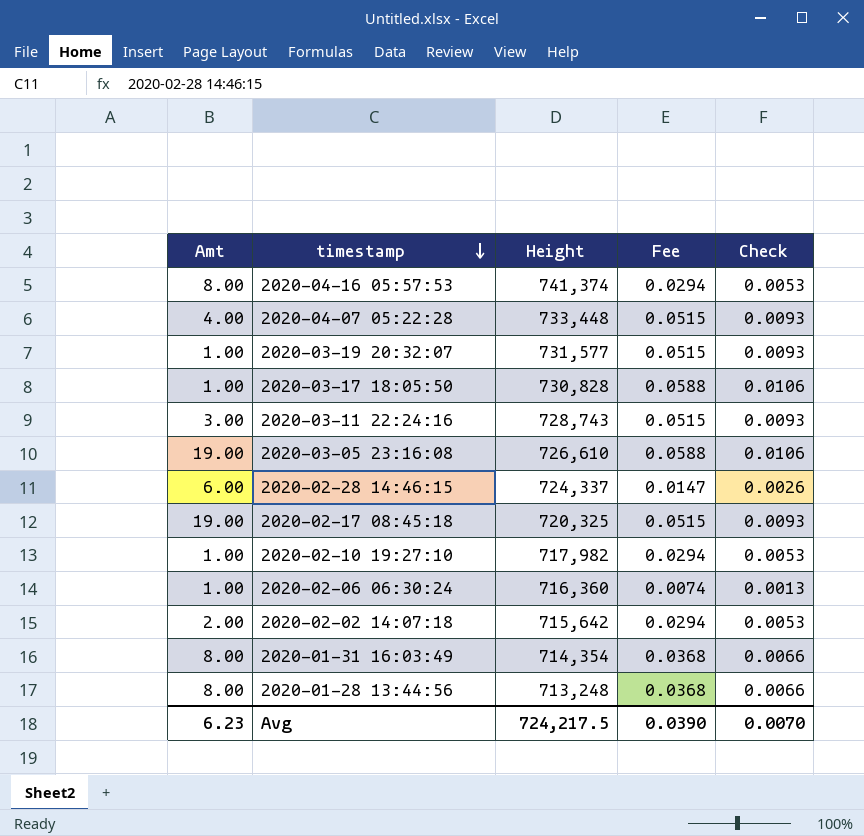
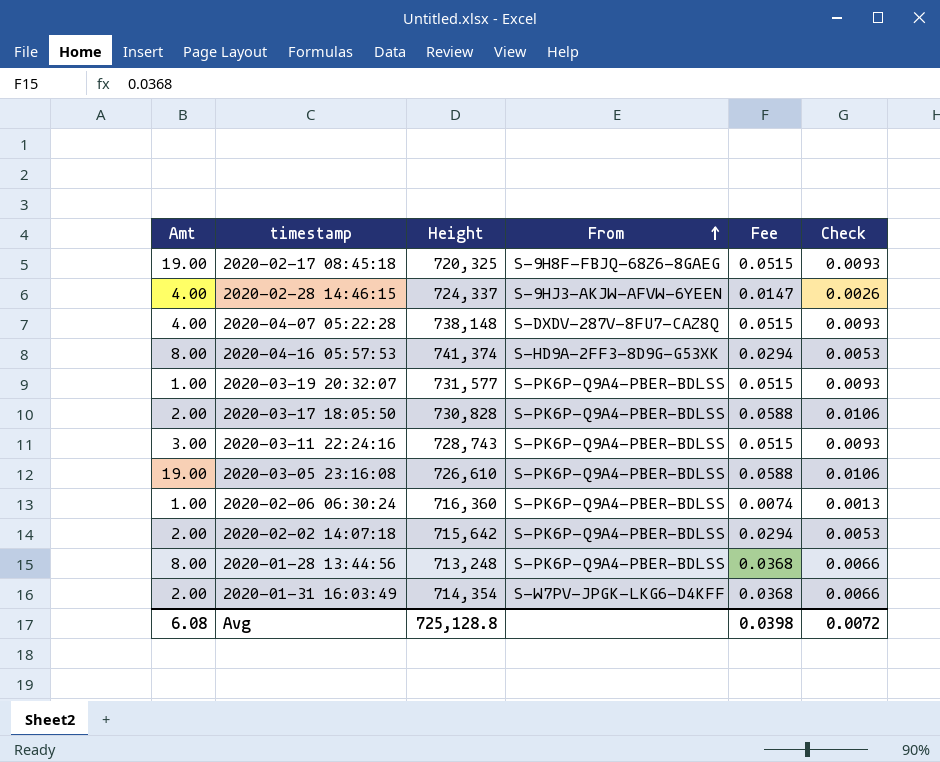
row order: timestamp descending -> From ascending
column From | position: none -> 4
row 2020-02-10 19:27:10: 1.00 | 717,982 | 0.0294 | 0.0053 -> none
2020-02-28 14:46:15 | Amt: 6.00 -> 4.00
2020-04-07 05:22:28 | Height: 733,448 -> 738,148
2020-03-17 18:05:50 | Amt: 1.00 -> 2.00
2020-01-31 16:03:49 | Amt: 8.00 -> 2.00
Avg | Amt: 6.23 -> 6.08
Avg | Height: 724,217.5 -> 725,128.8
Avg | Fee: 0.0390 -> 0.0398
Avg | Check: 0.0070 -> 0.0072

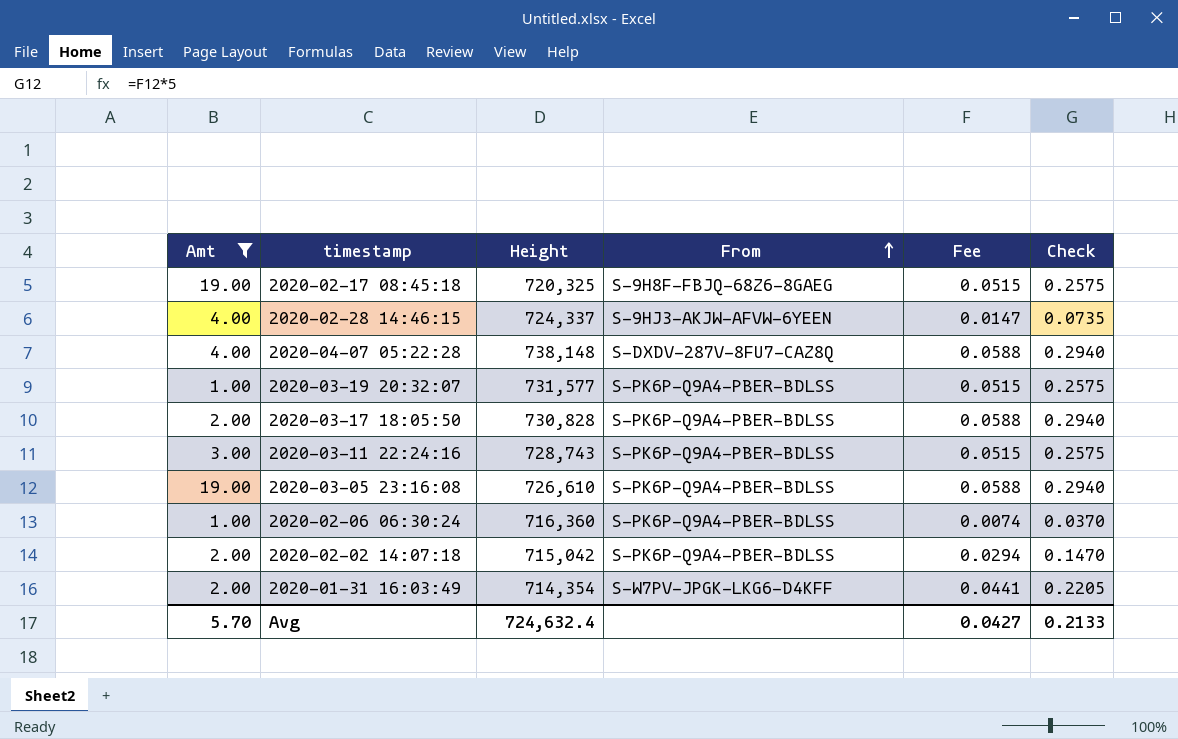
filter: none -> Amt != 8.00
column Check | formula: [Fee] * 0.18 -> [Fee] * 5
2020-04-07 05:22:28 | Fee: 0.0515 -> 0.0588
2020-02-02 14:07:18 | Height: 715,642 -> 715,042
2020-01-31 16:03:49 | Fee: 0.0368 -> 0.0441
Avg | Amt: 6.08 -> 5.70
Avg | Height: 725,128.8 -> 724,632.4
Avg | Fee: 0.0398 -> 0.0427
Avg | Check: 0.0072 -> 0.2133

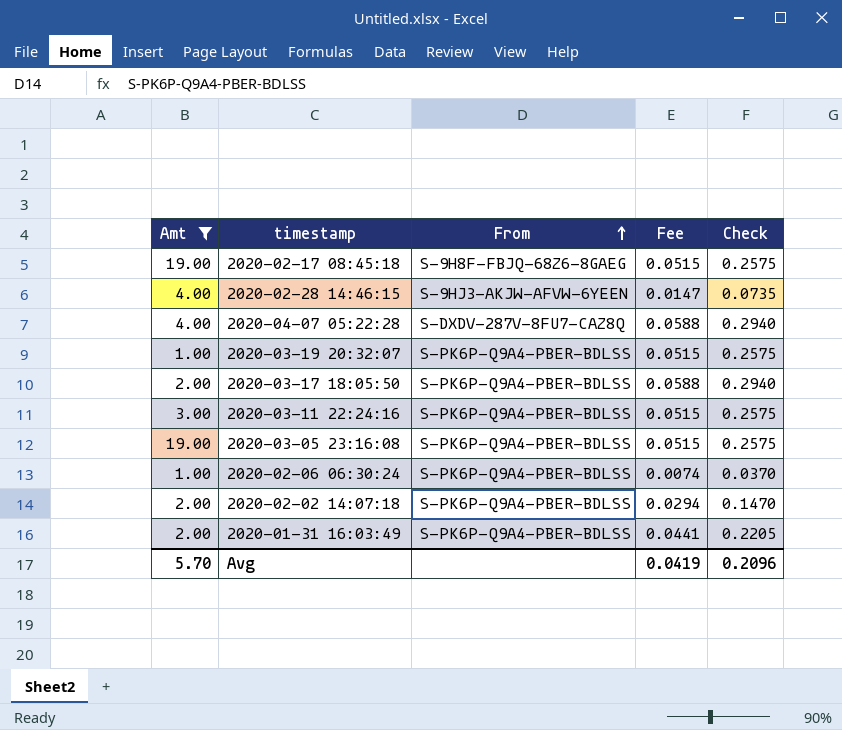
column Height | position: 3 -> none
2020-03-05 23:16:08 | Fee: 0.0588 -> 0.0515
2020-03-05 23:16:08 | Check: 0.2940 -> 0.2575
2020-01-31 16:03:49 | From: S-W7PV-JPGK-LKG6-D4KFF -> S-PK6P-Q9A4-PBER-BDLSS
Avg | Fee: 0.0427 -> 0.0419
Avg | Check: 0.2133 -> 0.2096

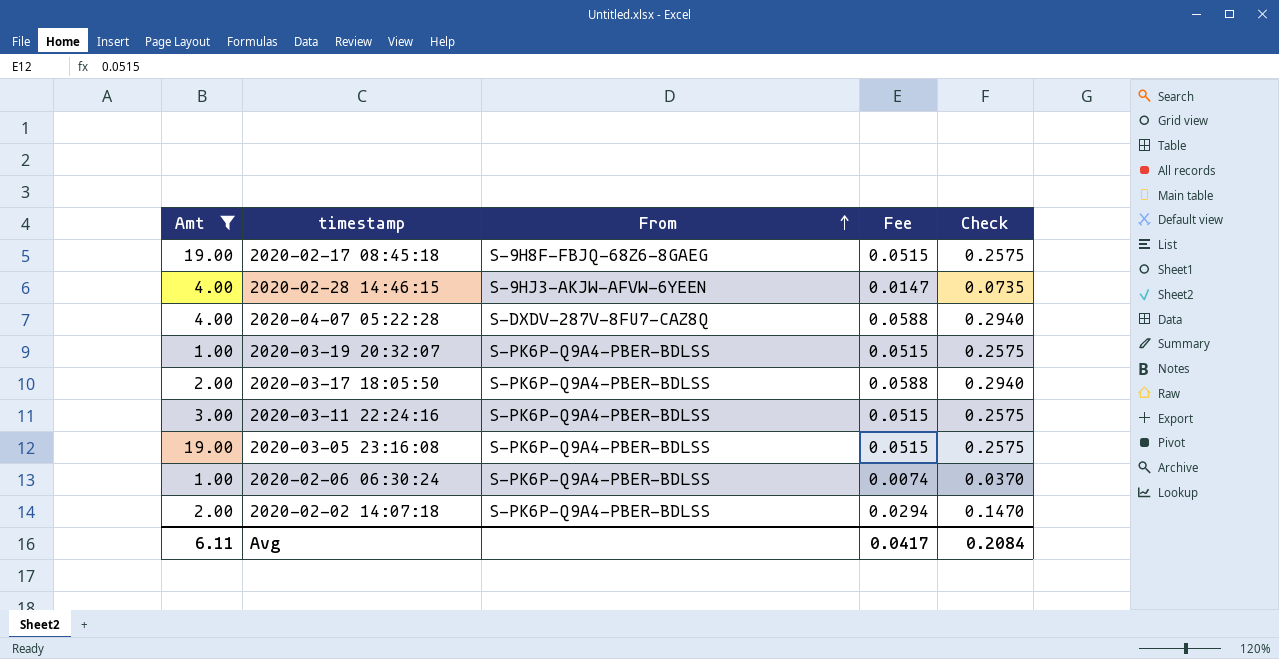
row 2020-01-31 16:03:49: 2.00 | S-PK6P-Q9A4-PBER-BDLSS | 0.0441 | 0.2205 -> none
Avg | Amt: 5.70 -> 6.11
Avg | Fee: 0.0419 -> 0.0417
Avg | Check: 0.2096 -> 0.2084

